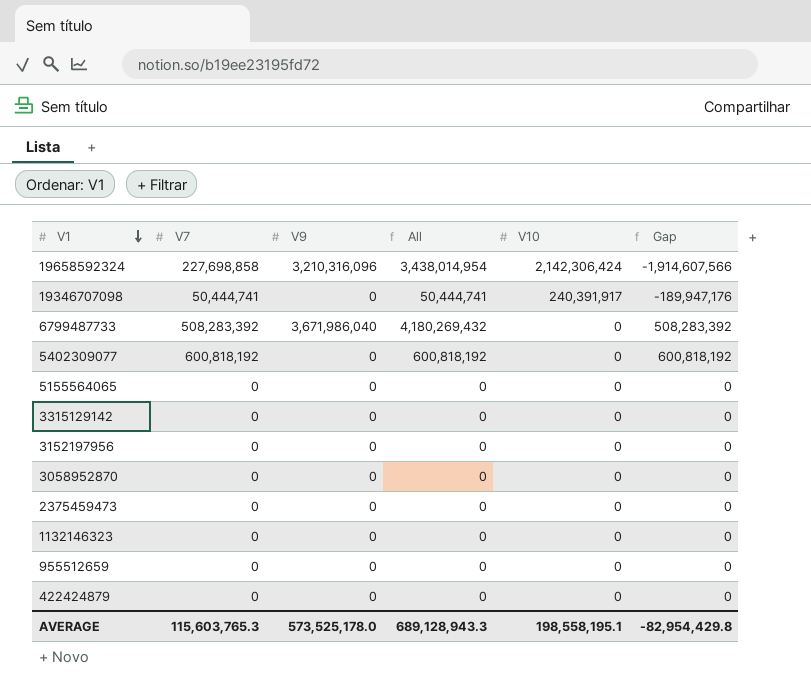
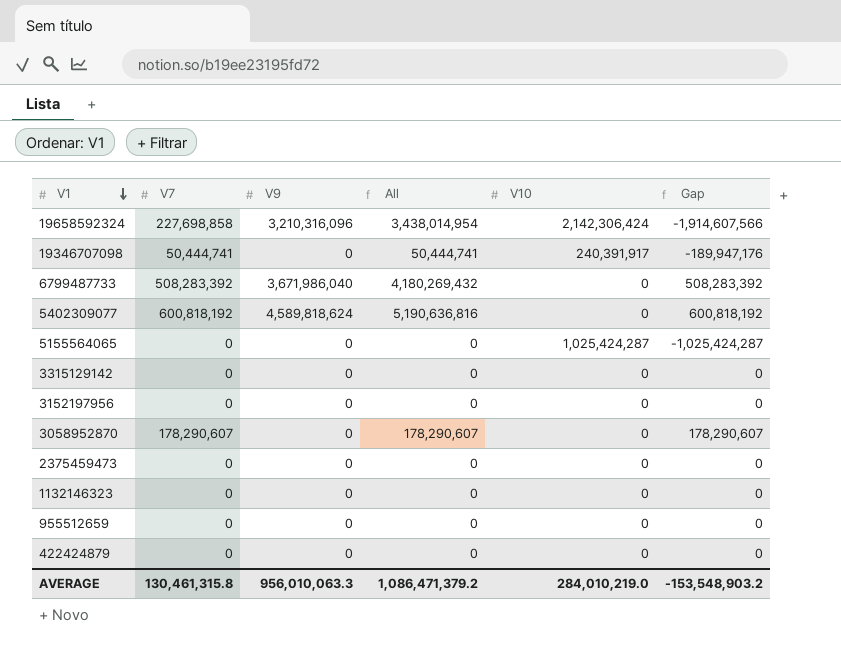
5402309077 | V9: 0 -> 4,589,818,624
5402309077 | All: 600,818,192 -> 5,190,636,816
5155564065 | V10: 0 -> 1,025,424,287
5155564065 | Gap: 0 -> -1,025,424,287
3058952870 | V7: 0 -> 178,290,607
3058952870 | All: 0 -> 178,290,607
3058952870 | Gap: 0 -> 178,290,607
AVERAGE | V7: 115,603,765.3 -> 130,461,315.8
AVERAGE | V9: 573,525,178.0 -> 956,010,063.3
AVERAGE | All: 689,128,943.3 -> 1,086,471,379.2
AVERAGE | V10: 198,558,195.1 -> 284,010,219.0
AVERAGE | Gap: -82,954,429.8 -> -153,548,903.2

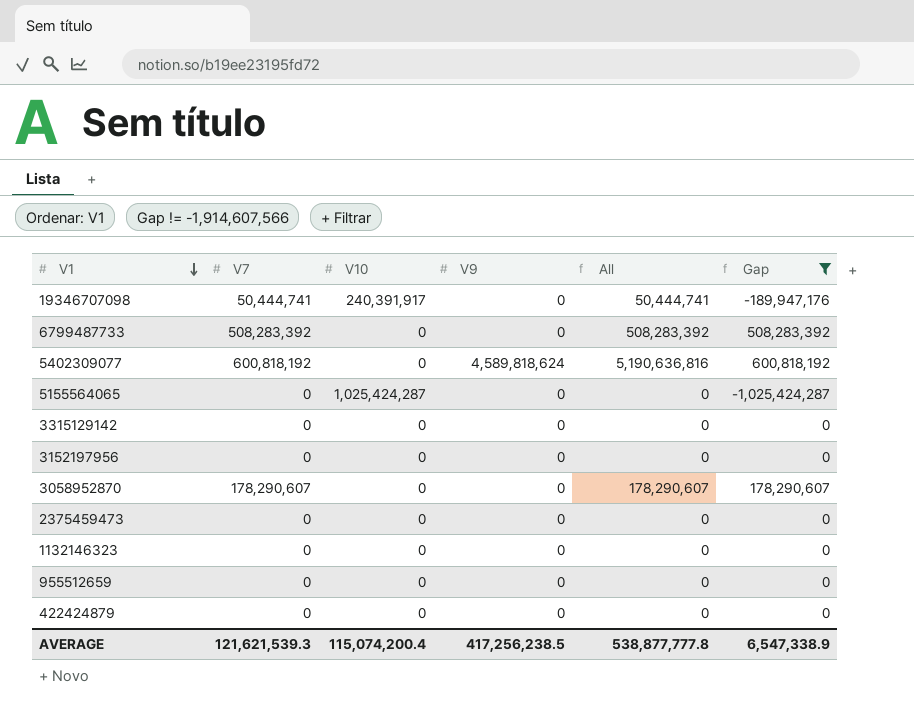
filter: none -> Gap != -1,914,607,566
column V10 | position: 5 -> 3
6799487733 | V9: 3,671,986,040 -> 0
6799487733 | All: 4,180,269,432 -> 508,283,392
AVERAGE | V7: 130,461,315.8 -> 121,621,539.3
AVERAGE | V10: 284,010,219.0 -> 115,074,200.4
AVERAGE | V9: 956,010,063.3 -> 417,256,238.5
AVERAGE | All: 1,086,471,379.2 -> 538,877,777.8
AVERAGE | Gap: -153,548,903.2 -> 6,547,338.9

